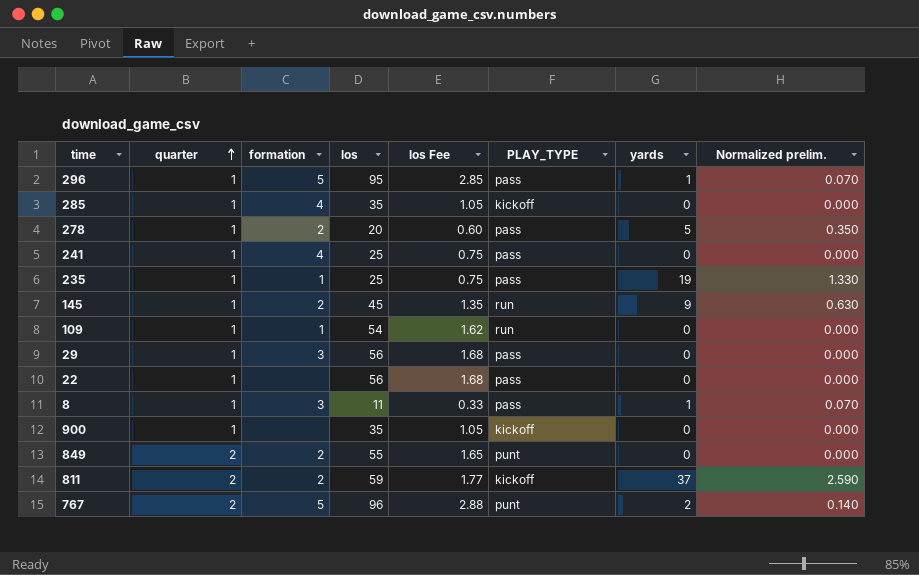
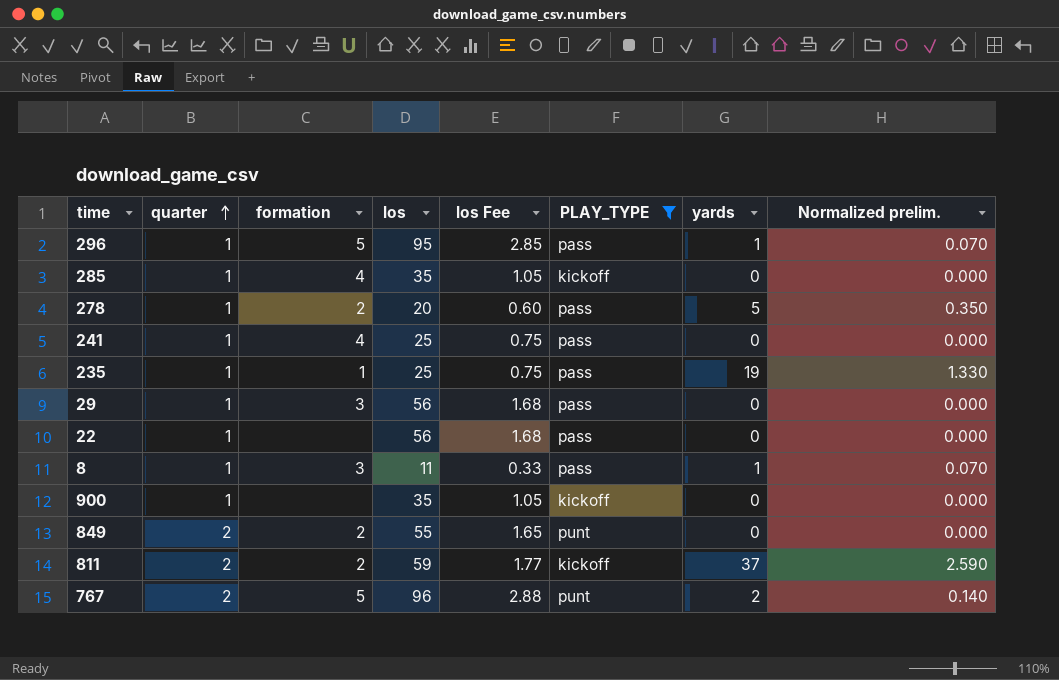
filter: none -> PLAY_TYPE != run

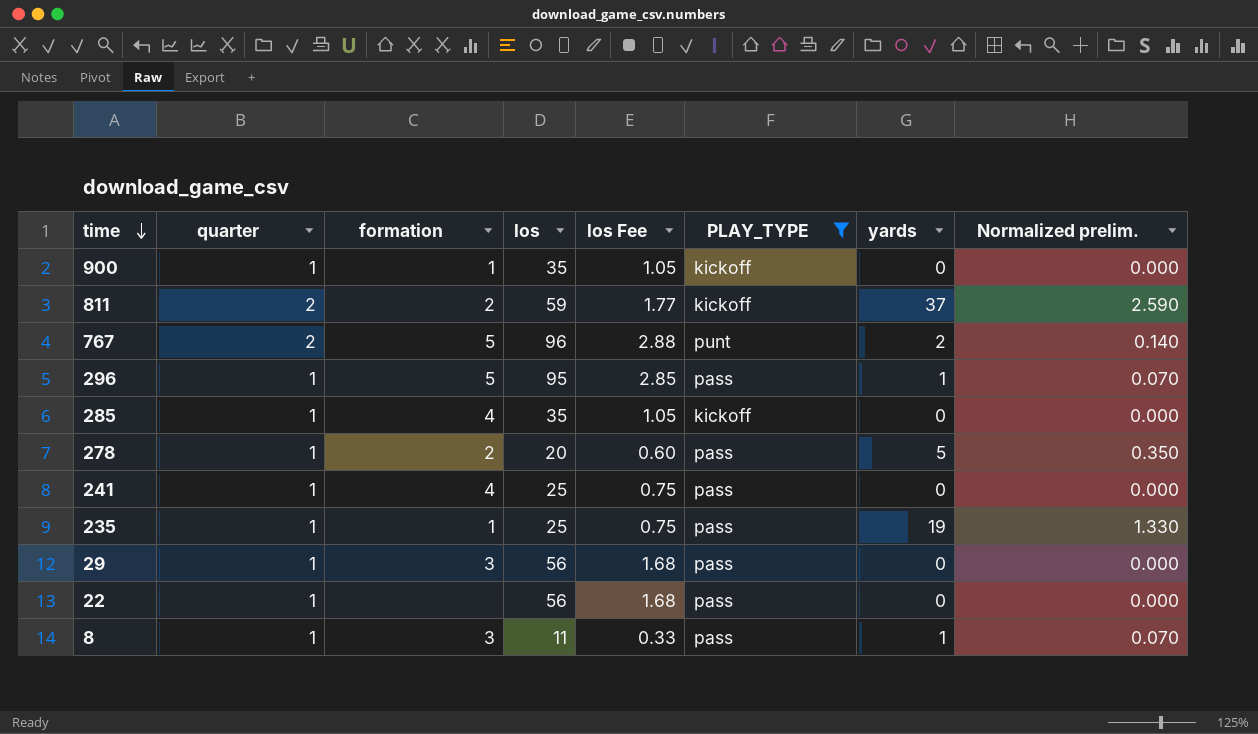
row order: quarter ascending -> time descending
row 849: 2 | 2 | 55 | 1.65 | punt | 0 | 0.000 -> none
900 | formation: none -> 1

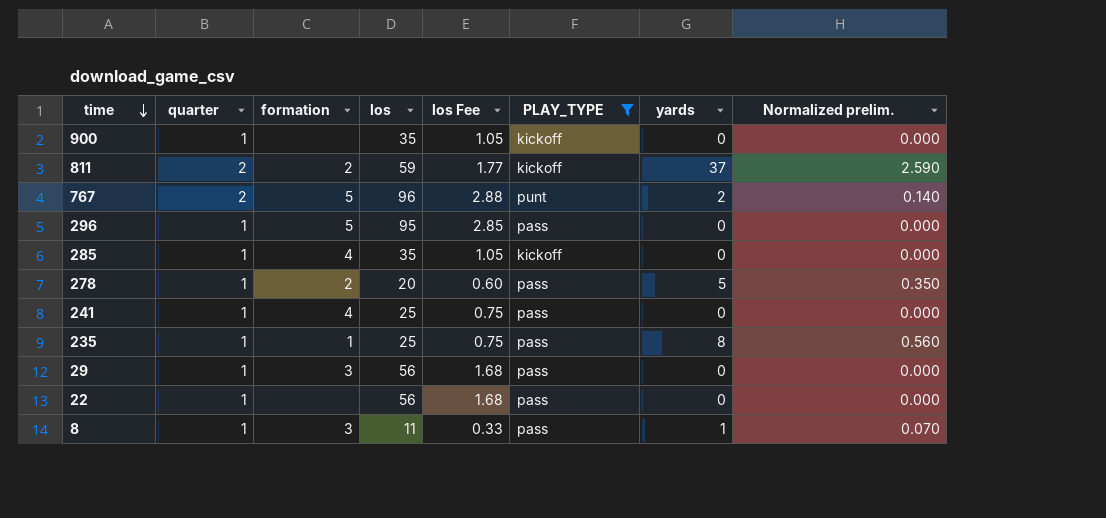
900 | formation: 1 -> none
296 | yards: 1 -> 0
296 | Normalized prelim.: 0.070 -> 0.000
235 | yards: 19 -> 8
235 | Normalized prelim.: 1.330 -> 0.560

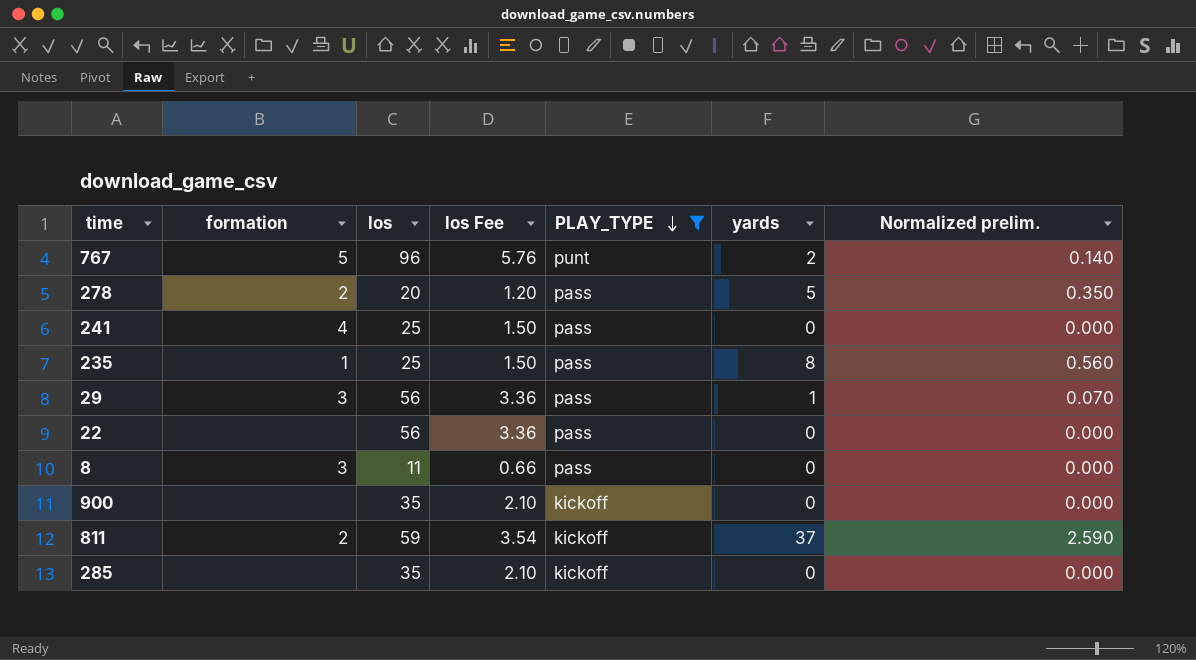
row order: time descending -> PLAY_TYPE descending
column quarter | position: 2 -> none
column los Fee | formula: [los] * 0.03 -> [los] * 0.06
row 296: 1 | 5 | 95 | 2.85 | pass | 0 | 0.000 -> none
29 | yards: 0 -> 1
29 | Normalized prelim.: 0.000 -> 0.070
8 | yards: 1 -> 0
8 | Normalized prelim.: 0.070 -> 0.000
285 | formation: 4 -> none

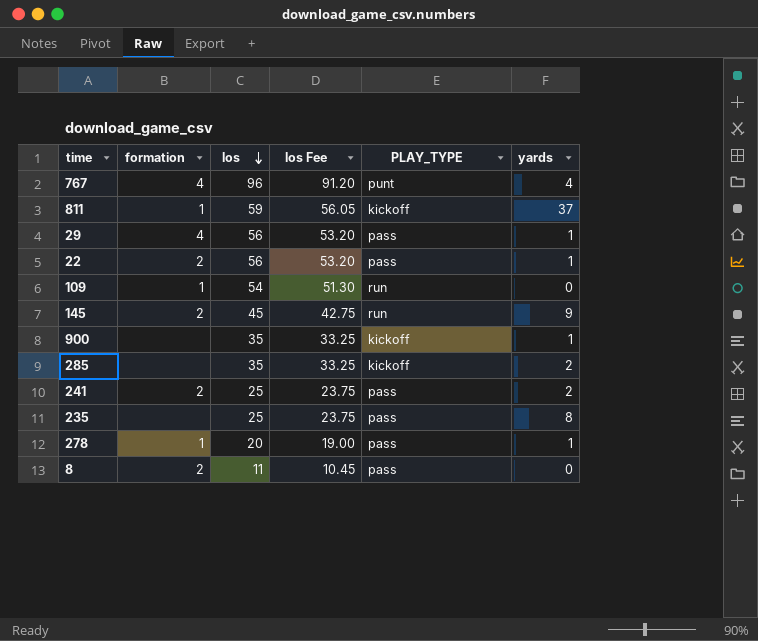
filter: PLAY_TYPE != run -> none
row order: PLAY_TYPE descending -> los descending
column Normalized prelim. | formula: [yards] * 0.07 -> none
column los Fee | formula: [los] * 0.06 -> [los] * 0.95
767 | formation: 5 -> 4
767 | yards: 2 -> 4
811 | formation: 2 -> 1
29 | formation: 3 -> 4
22 | formation: none -> 2
22 | yards: 0 -> 1
900 | yards: 0 -> 1
285 | yards: 0 -> 2
241 | formation: 4 -> 2
241 | yards: 0 -> 2
235 | formation: 1 -> none
278 | formation: 2 -> 1
278 | yards: 5 -> 1
8 | formation: 3 -> 2

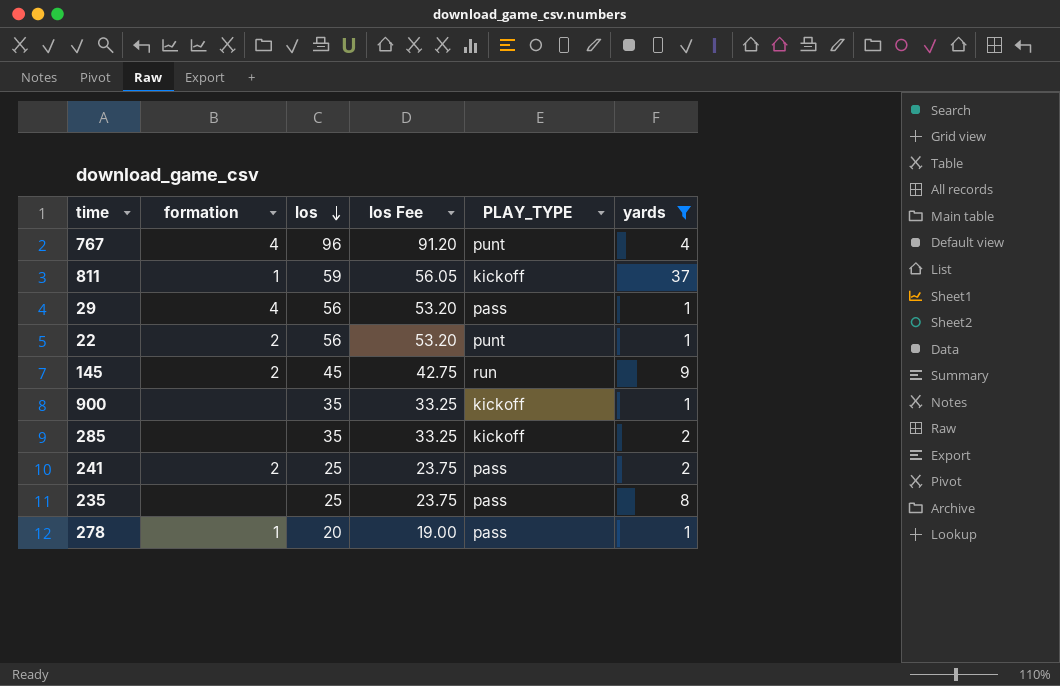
filter: none -> yards != 0
22 | PLAY_TYPE: pass -> punt

